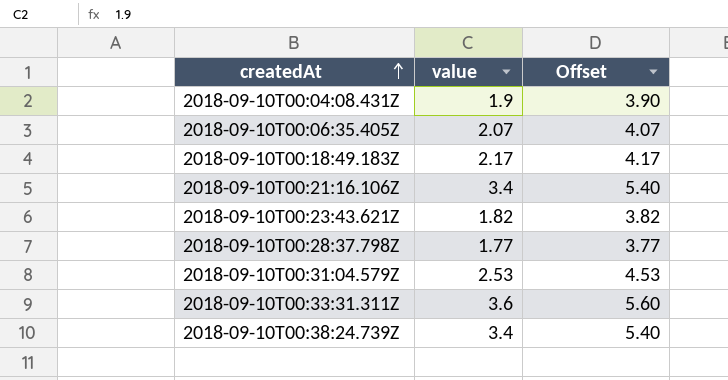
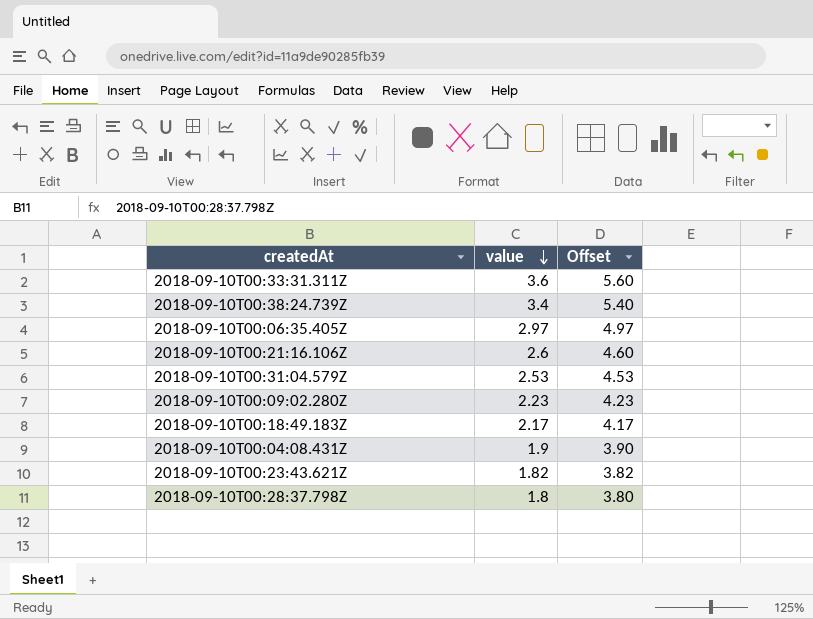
row order: createdAt ascending -> value descending
2018-09-10T00:06:35.405Z | value: 2.07 -> 2.97
2018-09-10T00:06:35.405Z | Offset: 4.07 -> 4.97
2018-09-10T00:21:16.106Z | value: 3.4 -> 2.6
2018-09-10T00:21:16.106Z | Offset: 5.40 -> 4.60
row 2018-09-10T00:09:02.280Z: none -> 2.23 | 4.23
2018-09-10T00:28:37.798Z | value: 1.77 -> 1.8
2018-09-10T00:28:37.798Z | Offset: 3.77 -> 3.80

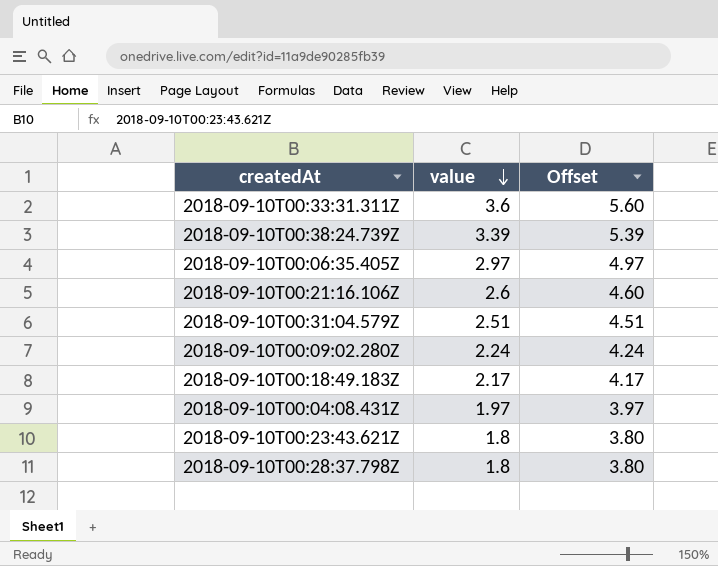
2018-09-10T00:38:24.739Z | value: 3.4 -> 3.39
2018-09-10T00:38:24.739Z | Offset: 5.40 -> 5.39
2018-09-10T00:31:04.579Z | value: 2.53 -> 2.51
2018-09-10T00:31:04.579Z | Offset: 4.53 -> 4.51
2018-09-10T00:09:02.280Z | value: 2.23 -> 2.24
2018-09-10T00:09:02.280Z | Offset: 4.23 -> 4.24
2018-09-10T00:04:08.431Z | value: 1.9 -> 1.97
2018-09-10T00:04:08.431Z | Offset: 3.90 -> 3.97
2018-09-10T00:23:43.621Z | value: 1.82 -> 1.8
2018-09-10T00:23:43.621Z | Offset: 3.82 -> 3.80

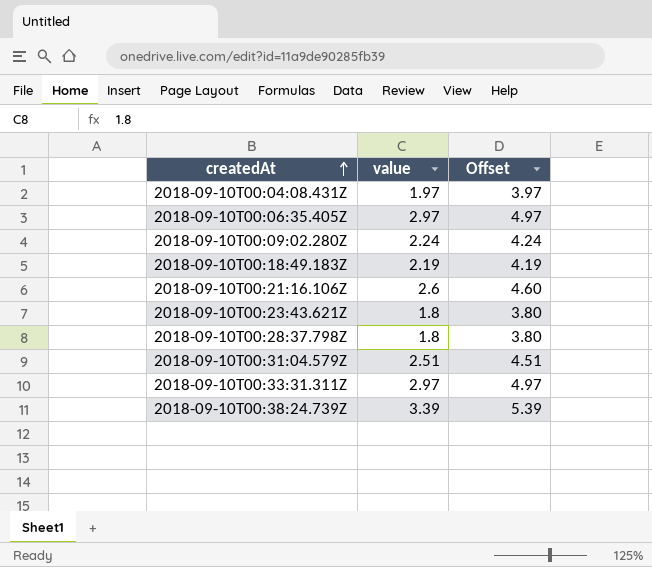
row order: value descending -> createdAt ascending
2018-09-10T00:18:49.183Z | value: 2.17 -> 2.19
2018-09-10T00:18:49.183Z | Offset: 4.17 -> 4.19
2018-09-10T00:33:31.311Z | value: 3.6 -> 2.97
2018-09-10T00:33:31.311Z | Offset: 5.60 -> 4.97

